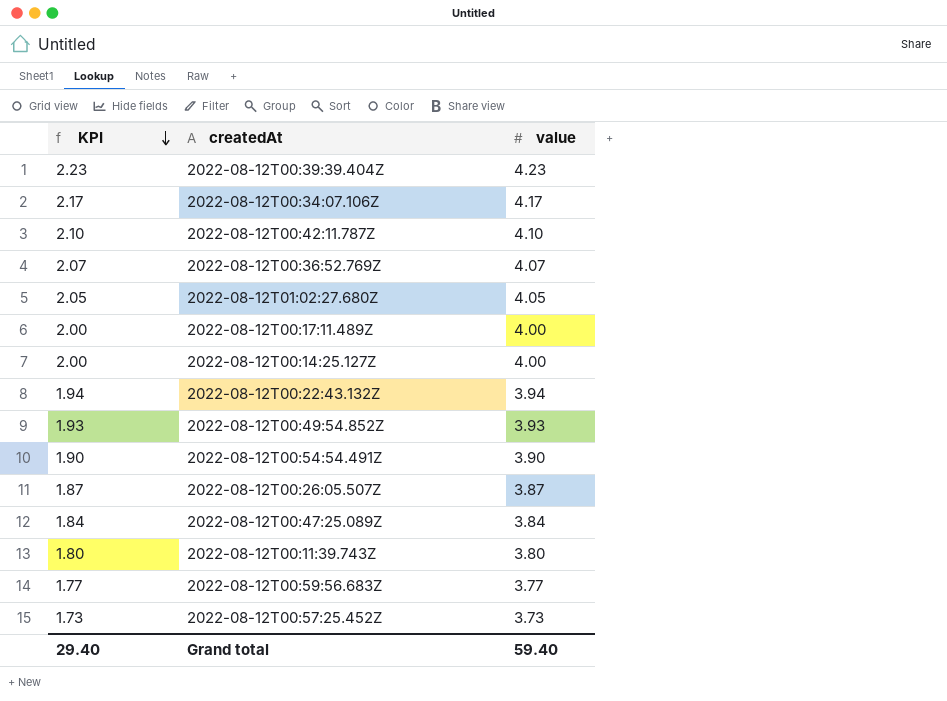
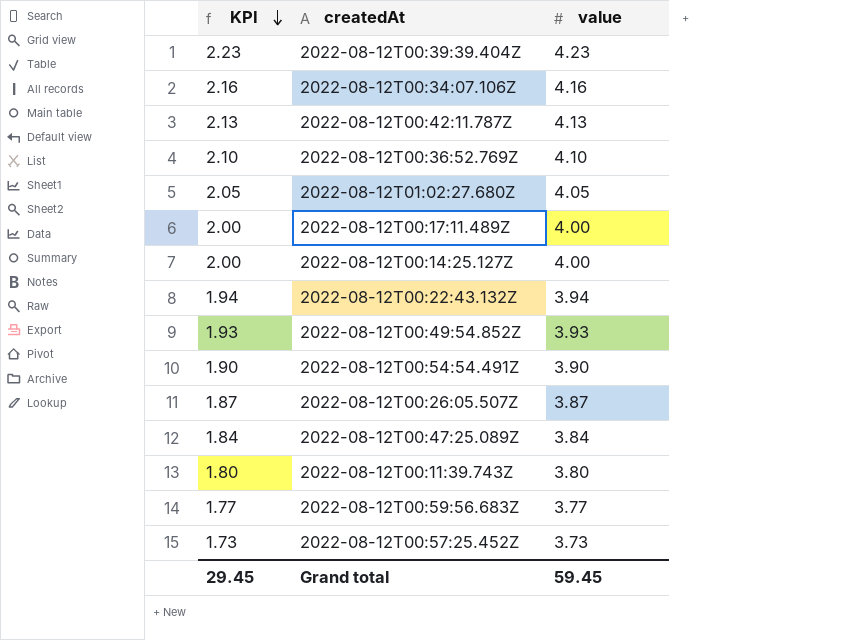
2022-08-12T00:34:07.106Z | KPI: 2.17 -> 2.16
2022-08-12T00:34:07.106Z | value: 4.17 -> 4.16
2022-08-12T00:42:11.787Z | KPI: 2.10 -> 2.13
2022-08-12T00:42:11.787Z | value: 4.10 -> 4.13
2022-08-12T00:36:52.769Z | KPI: 2.07 -> 2.10
2022-08-12T00:36:52.769Z | value: 4.07 -> 4.10
Grand total | KPI: 29.40 -> 29.45
Grand total | value: 59.40 -> 59.45

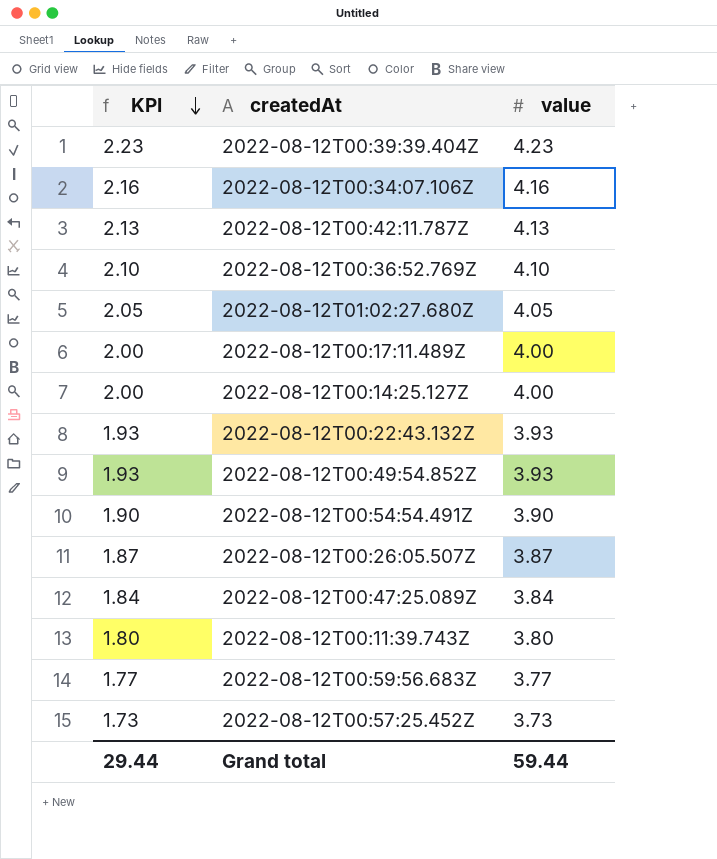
2022-08-12T00:22:43.132Z | KPI: 1.94 -> 1.93
2022-08-12T00:22:43.132Z | value: 3.94 -> 3.93
Grand total | KPI: 29.45 -> 29.44
Grand total | value: 59.45 -> 59.44

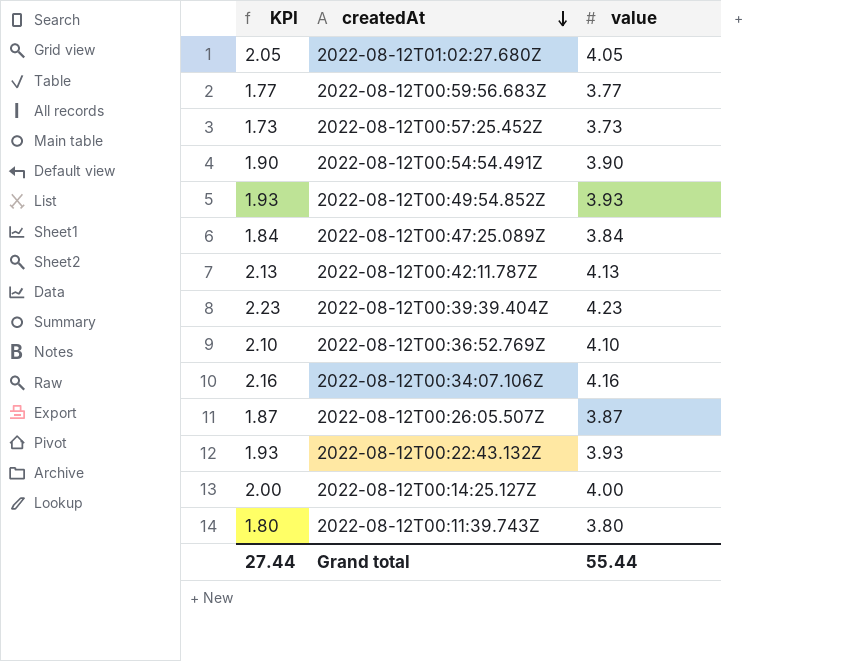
row order: KPI descending -> createdAt descending
row 2022-08-12T00:17:11.489Z: 2.00 | 4.00 -> none
Grand total | KPI: 29.44 -> 27.44
Grand total | value: 59.44 -> 55.44

